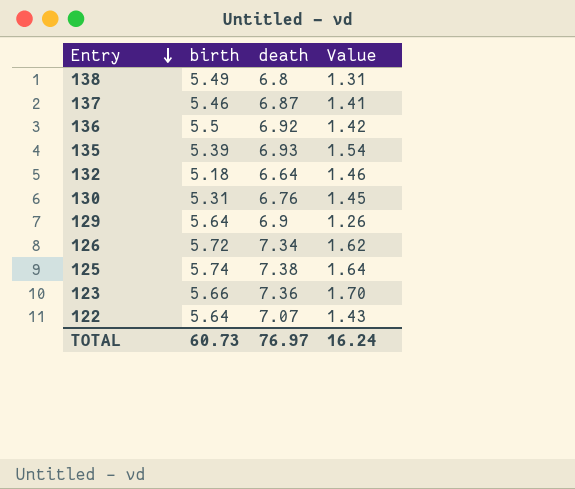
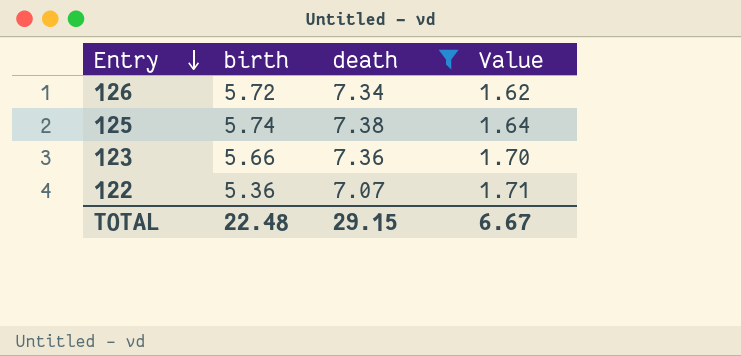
filter: none -> death >= 7.07
122 | birth: 5.64 -> 5.36
122 | Value: 1.43 -> 1.71
TOTAL | birth: 60.73 -> 22.48
TOTAL | death: 76.97 -> 29.15
TOTAL | Value: 16.24 -> 6.67

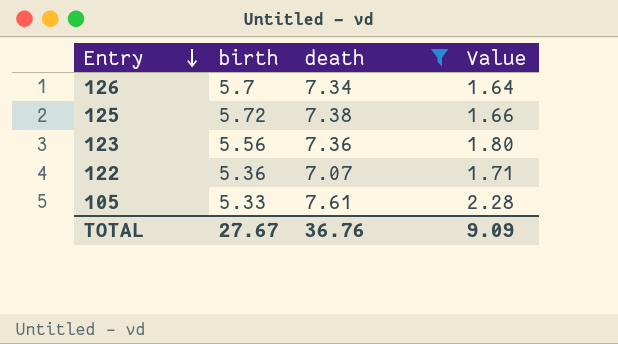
126 | birth: 5.72 -> 5.7
126 | Value: 1.62 -> 1.64
125 | birth: 5.74 -> 5.72
125 | Value: 1.64 -> 1.66
123 | birth: 5.66 -> 5.56
123 | Value: 1.70 -> 1.80
row 105: none -> 5.33 | 7.61 | 2.28
TOTAL | birth: 22.48 -> 27.67
TOTAL | death: 29.15 -> 36.76
TOTAL | Value: 6.67 -> 9.09

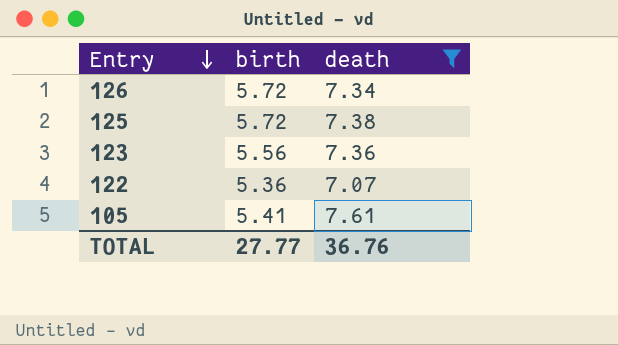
column Value | formula: [death] - [birth] -> none
126 | birth: 5.7 -> 5.72
105 | birth: 5.33 -> 5.41
TOTAL | birth: 27.67 -> 27.77

